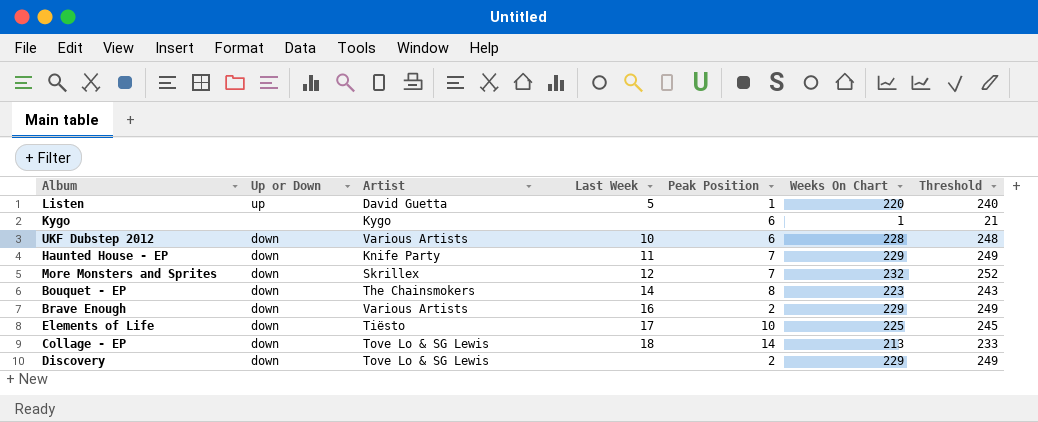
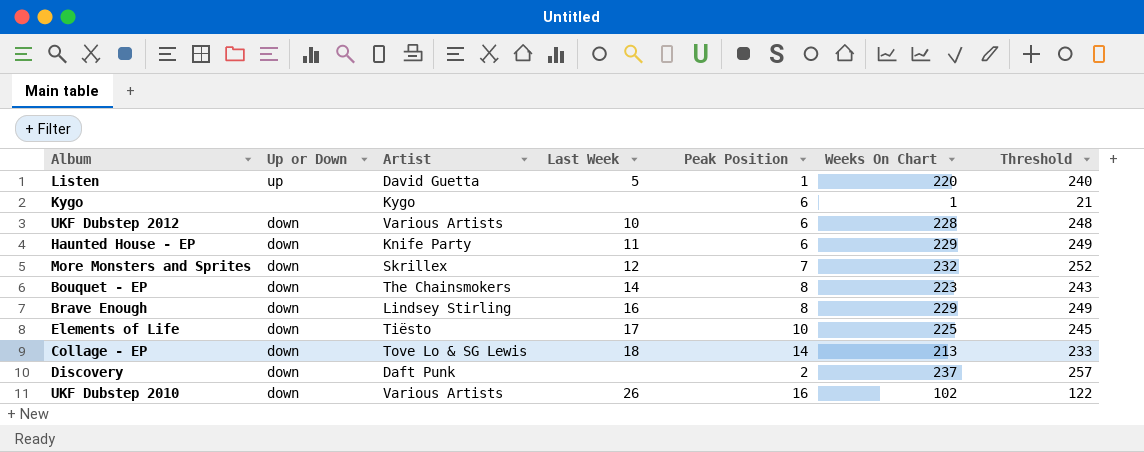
Haunted House - EP | Peak Position: 7 -> 6
Brave Enough | Artist: Various Artists -> Lindsey Stirling
Brave Enough | Peak Position: 2 -> 8
Discovery | Artist: Tove Lo & SG Lewis -> Daft Punk
Discovery | Weeks On Chart: 229 -> 237
Discovery | Threshold: 249 -> 257
row UKF Dubstep 2010: none -> down | Various Artists | 26 | 16 | 102 | 122

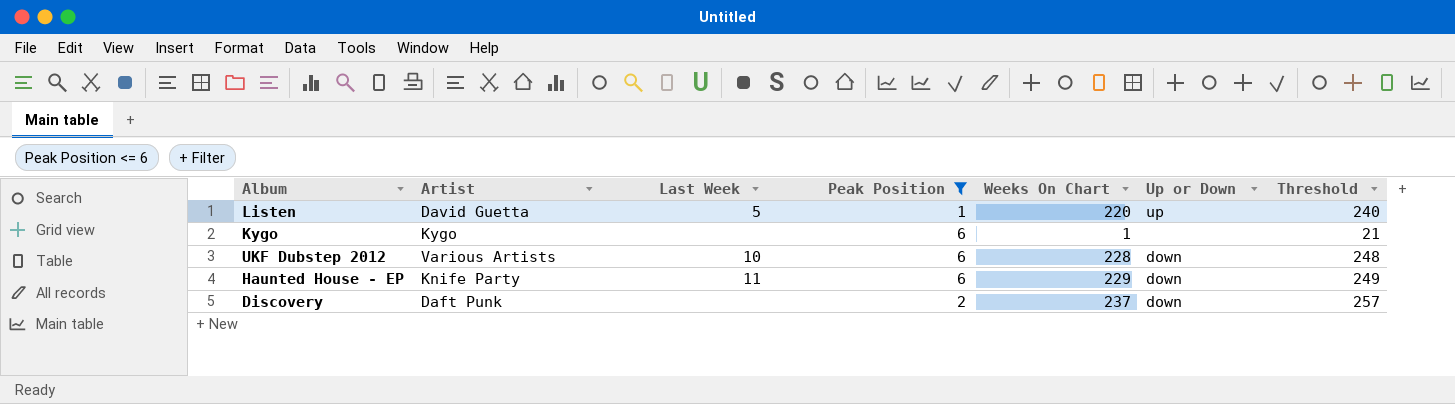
filter: none -> Peak Position <= 6
column Up or Down | position: 2 -> 6

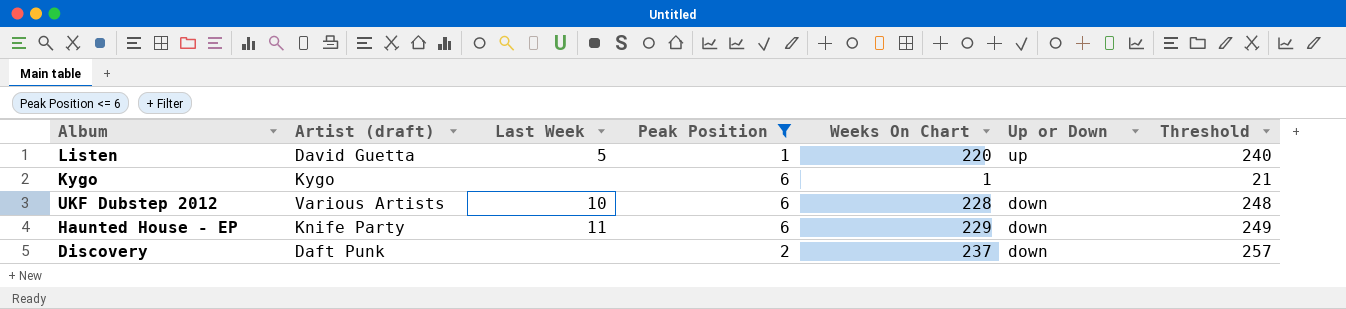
column name: Artist -> Artist (draft)

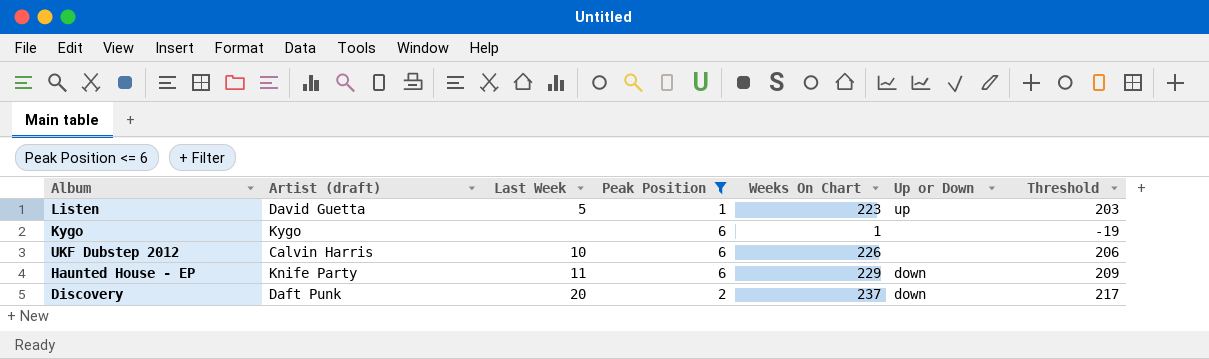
column Threshold | formula: [Weeks On Chart] + 20 -> [Weeks On Chart] - 20
Listen | Weeks On Chart: 220 -> 223
UKF Dubstep 2012 | Artist (draft): Various Artists -> Calvin Harris
UKF Dubstep 2012 | Weeks On Chart: 228 -> 226
UKF Dubstep 2012 | Up or Down: down -> none
Discovery | Last Week: none -> 20

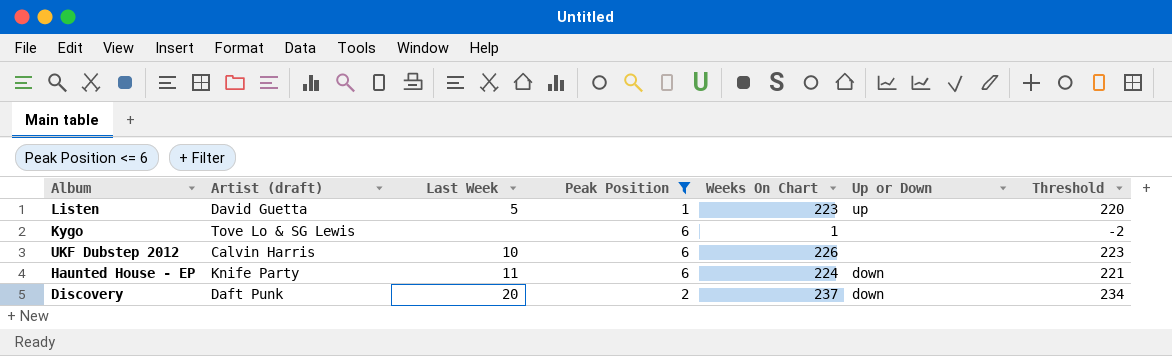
column Threshold | formula: [Weeks On Chart] - 20 -> [Weeks On Chart] - 3
Kygo | Artist (draft): Kygo -> Tove Lo & SG Lewis
Haunted House - EP | Weeks On Chart: 229 -> 224

